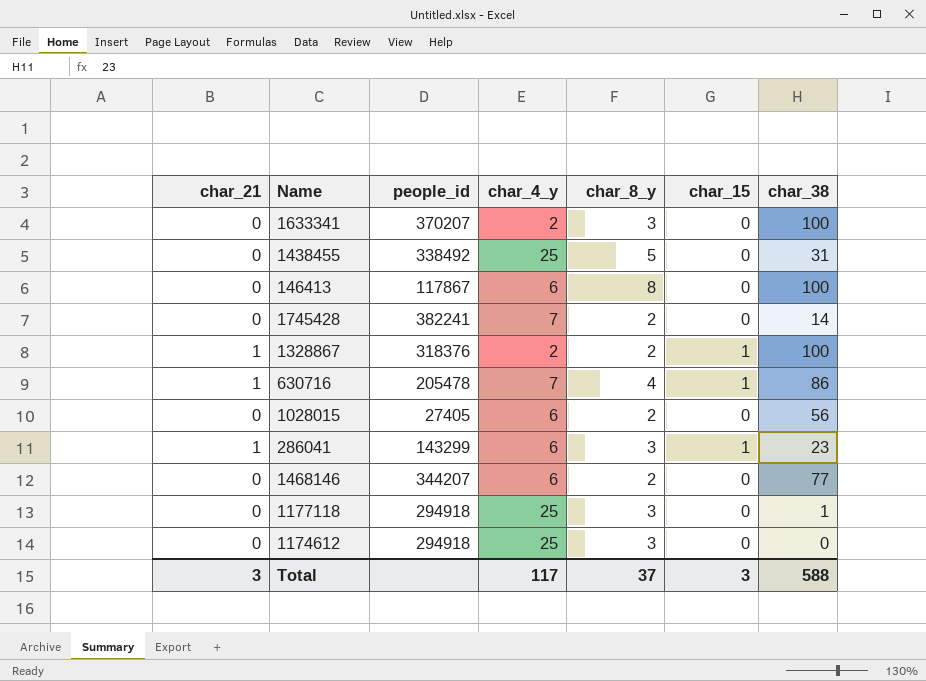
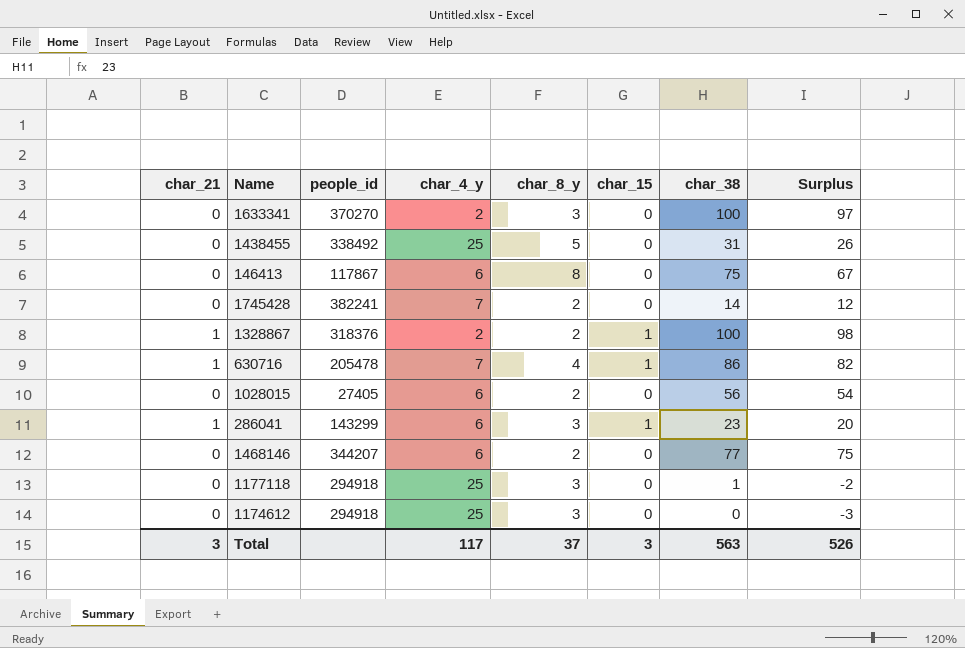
column Surplus | formula: none -> [char_38] - [char_8_y]
1633341 | people_id: 370207 -> 370270
146413 | char_38: 100 -> 75
Total | char_38: 588 -> 563

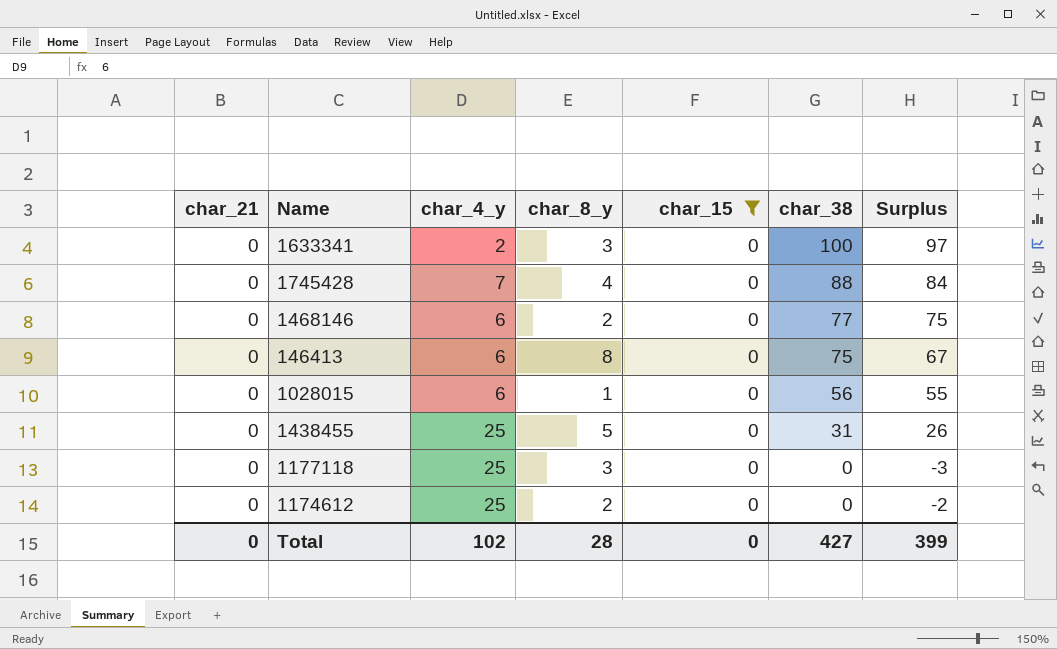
filter: none -> char_15 = 0
row order: none -> char_38 descending
column people_id | position: 3 -> none
1745428 | char_8_y: 2 -> 4
1745428 | char_38: 14 -> 88
1745428 | Surplus: 12 -> 84
1028015 | char_8_y: 2 -> 1
1028015 | Surplus: 54 -> 55
1177118 | char_38: 1 -> 0
1177118 | Surplus: -2 -> -3
1174612 | char_8_y: 3 -> 2
1174612 | Surplus: -3 -> -2
Total | char_21: 3 -> 0
Total | char_4_y: 117 -> 102
Total | char_8_y: 37 -> 28
Total | char_15: 3 -> 0
Total | char_38: 563 -> 427
Total | Surplus: 526 -> 399

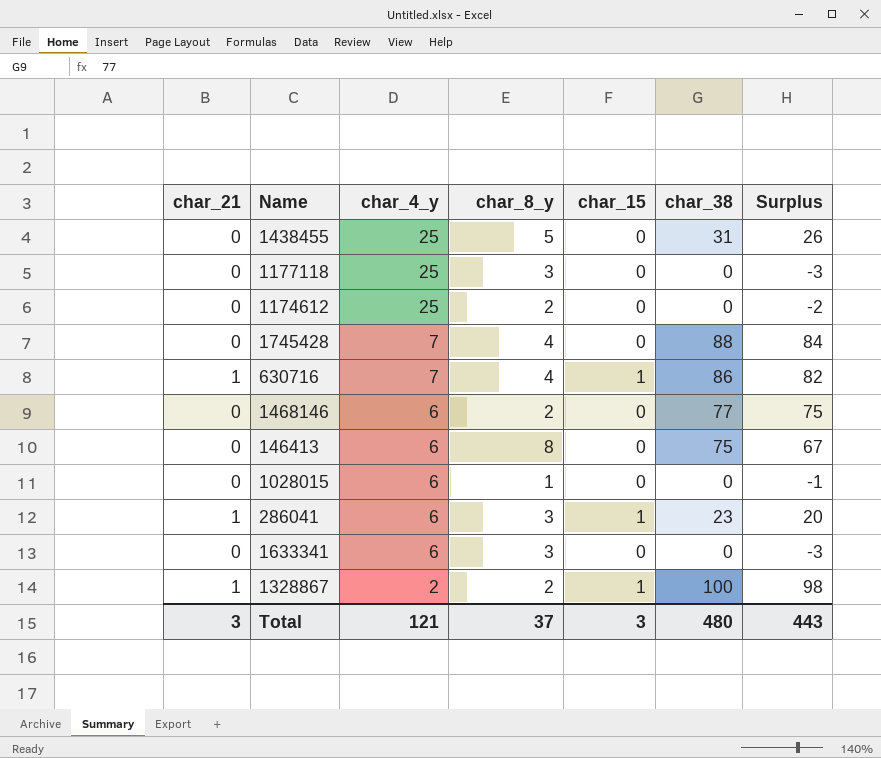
filter: char_15 = 0 -> none
row order: char_38 descending -> char_4_y descending
1028015 | char_38: 56 -> 0
1028015 | Surplus: 55 -> -1
1633341 | char_4_y: 2 -> 6
1633341 | char_38: 100 -> 0
1633341 | Surplus: 97 -> -3
Total | char_21: 0 -> 3
Total | char_4_y: 102 -> 121
Total | char_8_y: 28 -> 37
Total | char_15: 0 -> 3
Total | char_38: 427 -> 480
Total | Surplus: 399 -> 443

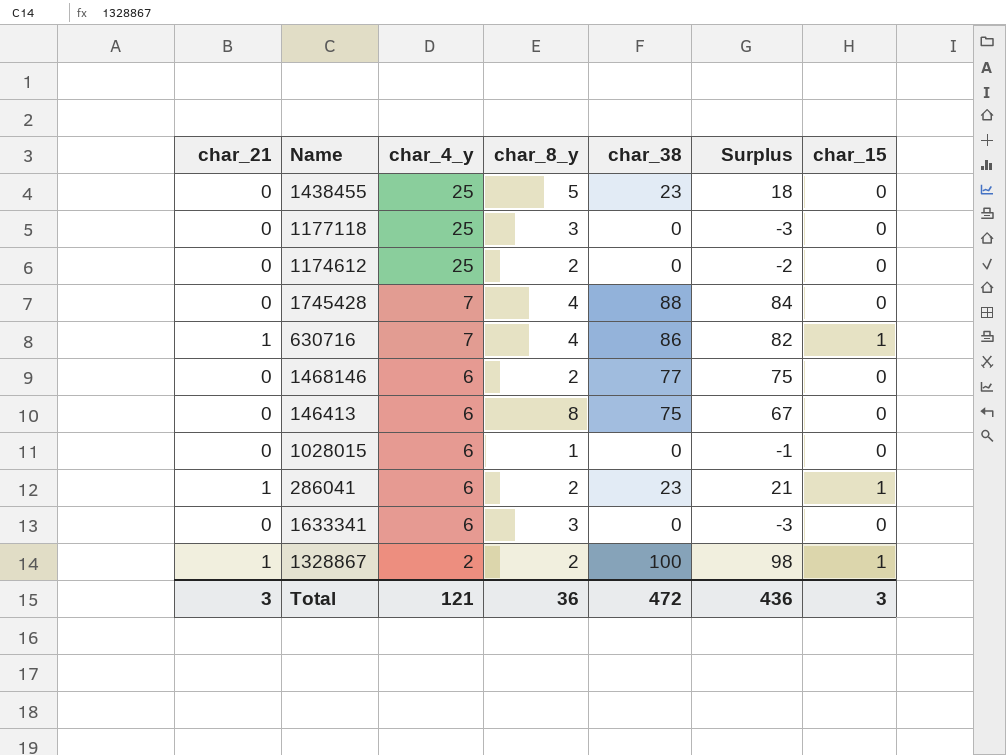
column char_15 | position: 5 -> 7
1438455 | char_38: 31 -> 23
1438455 | Surplus: 26 -> 18
286041 | char_8_y: 3 -> 2
286041 | Surplus: 20 -> 21
Total | char_8_y: 37 -> 36
Total | char_38: 480 -> 472
Total | Surplus: 443 -> 436

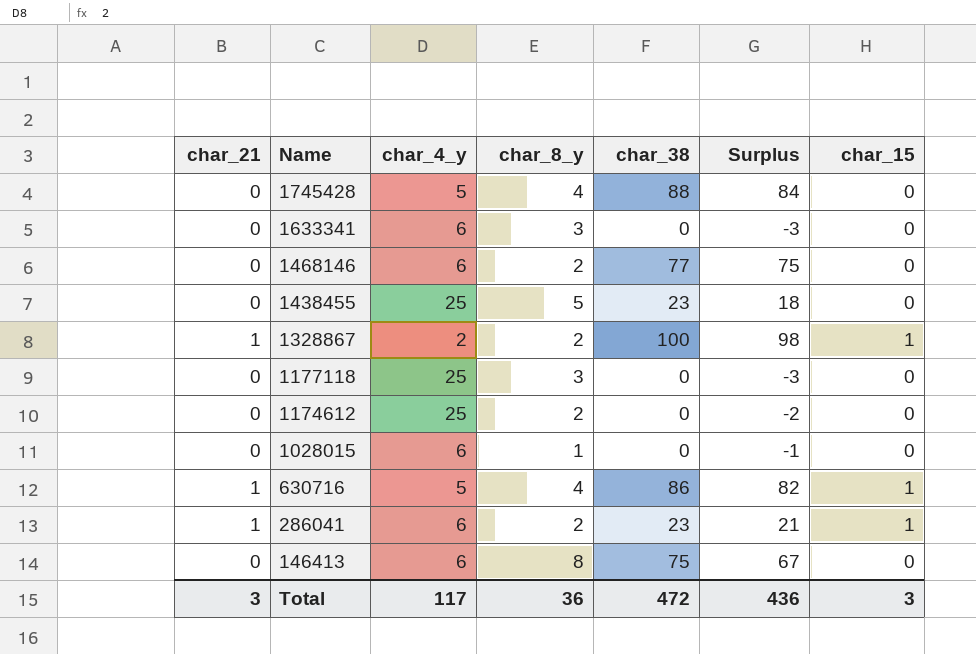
row order: char_4_y descending -> Name descending
1745428 | char_4_y: 7 -> 5
630716 | char_4_y: 7 -> 5
Total | char_4_y: 121 -> 117

